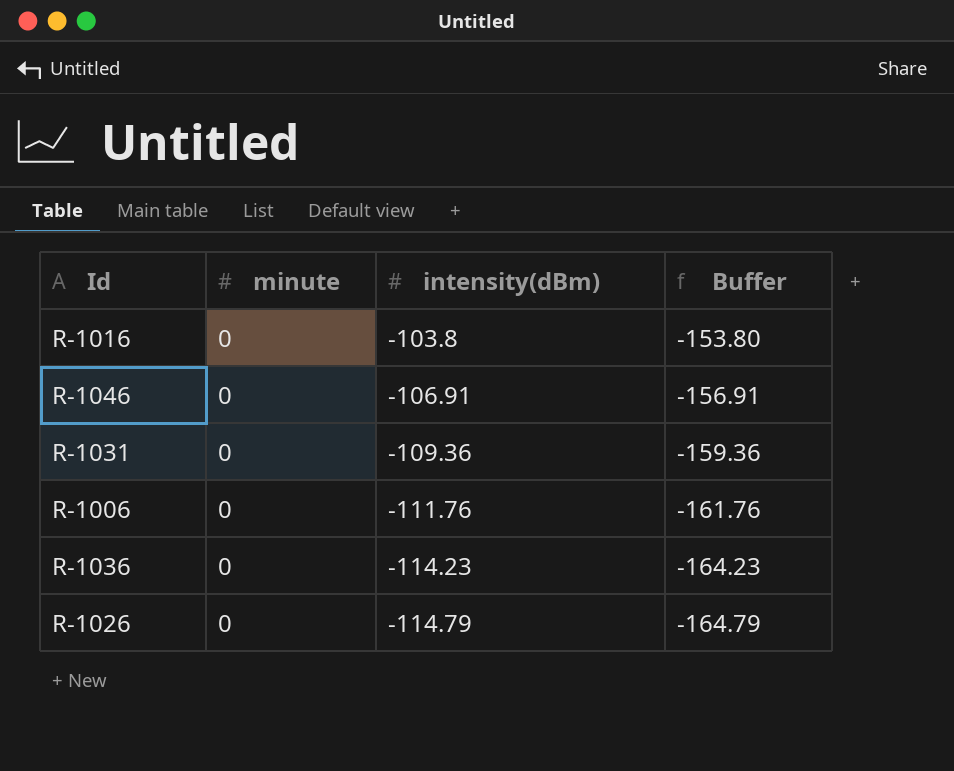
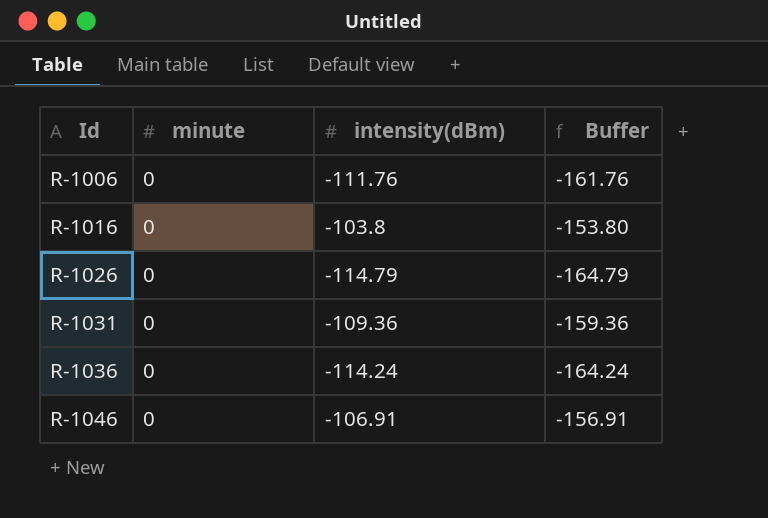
row order: intensity(dBm) descending -> Id ascending
R-1036 | intensity(dBm): -114.23 -> -114.24
R-1036 | Buffer: -164.23 -> -164.24

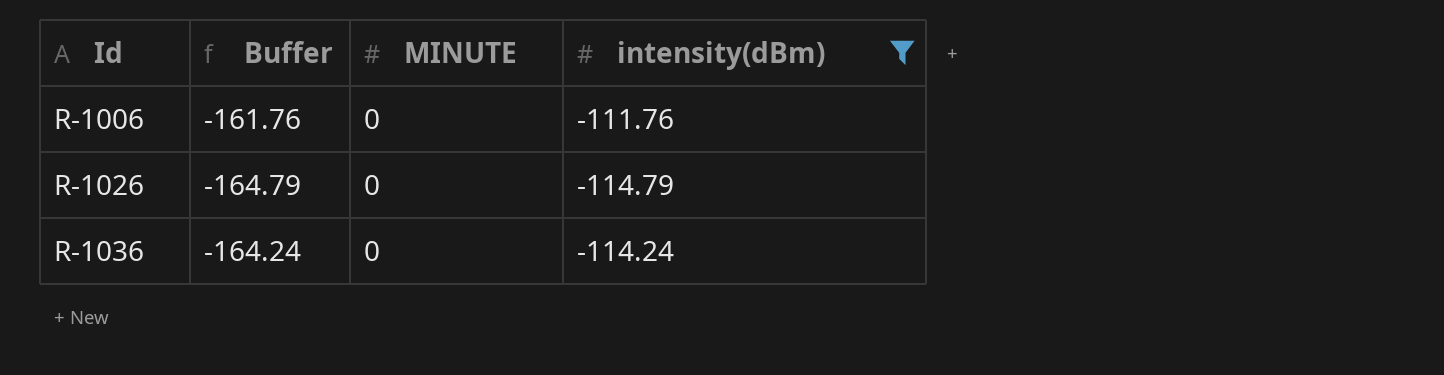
filter: none -> intensity(dBm) <= -111.76
column Buffer | position: 4 -> 2
column name: minute -> MINUTE

